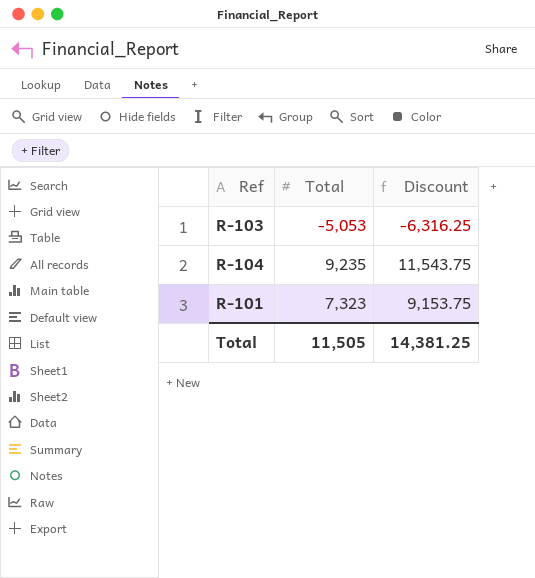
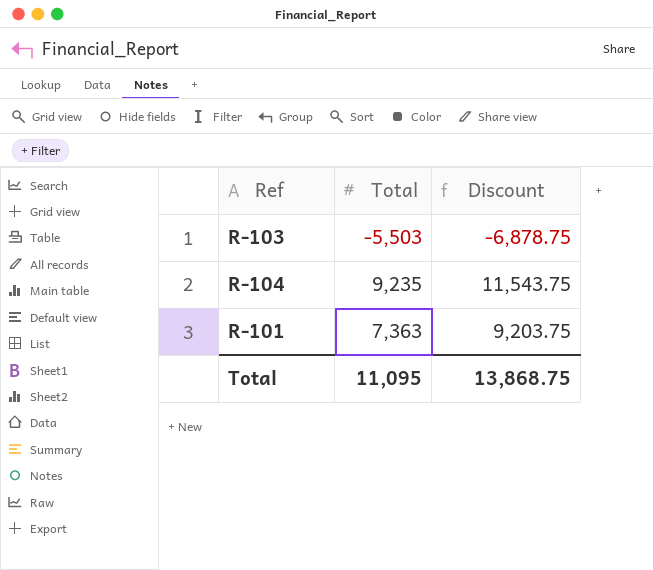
R-103 | Total: -5,053 -> -5,503
R-103 | Discount: -6,316.25 -> -6,878.75
R-101 | Total: 7,323 -> 7,363
R-101 | Discount: 9,153.75 -> 9,203.75
Total | Total: 11,505 -> 11,095
Total | Discount: 14,381.25 -> 13,868.75

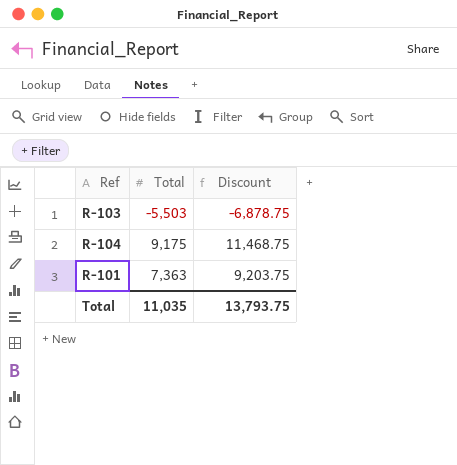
R-104 | Total: 9,235 -> 9,175
R-104 | Discount: 11,543.75 -> 11,468.75
Total | Total: 11,095 -> 11,035
Total | Discount: 13,868.75 -> 13,793.75

